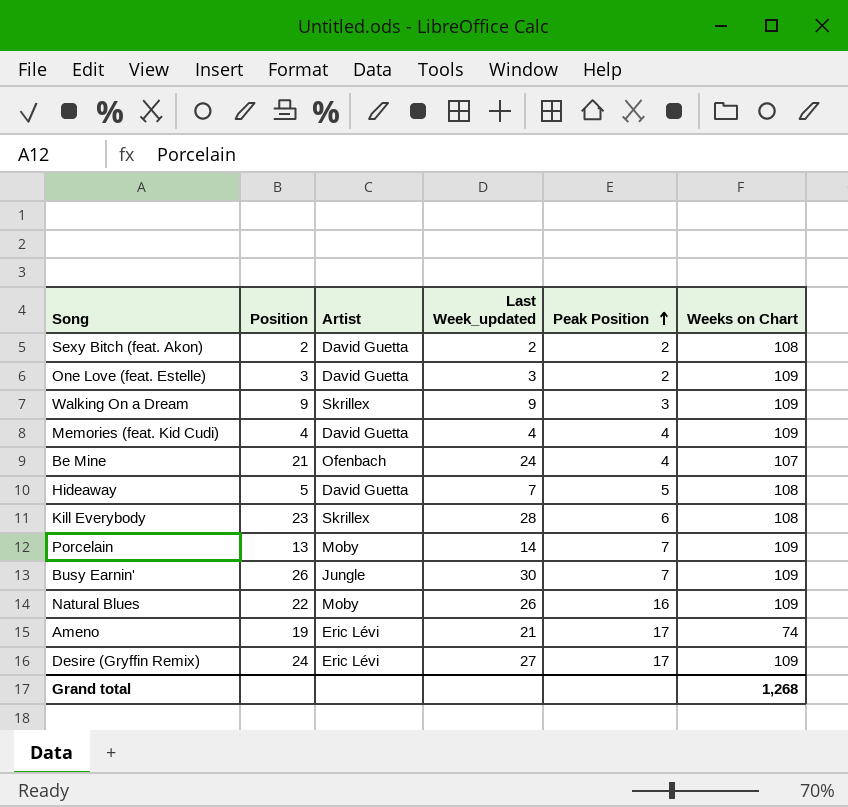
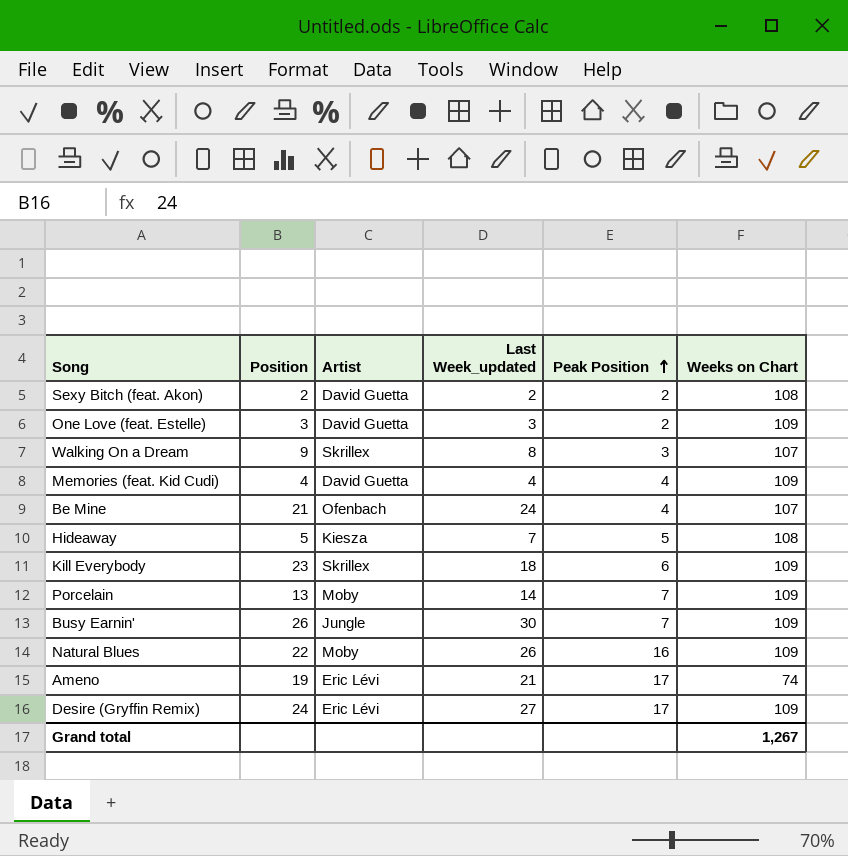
Walking On a Dream | Last Week_updated: 9 -> 8
Walking On a Dream | Weeks on Chart: 109 -> 107
Hideaway | Artist: David Guetta -> Kiesza
Kill Everybody | Last Week_updated: 28 -> 18
Kill Everybody | Weeks on Chart: 108 -> 109
Grand total | Weeks on Chart: 1,268 -> 1,267

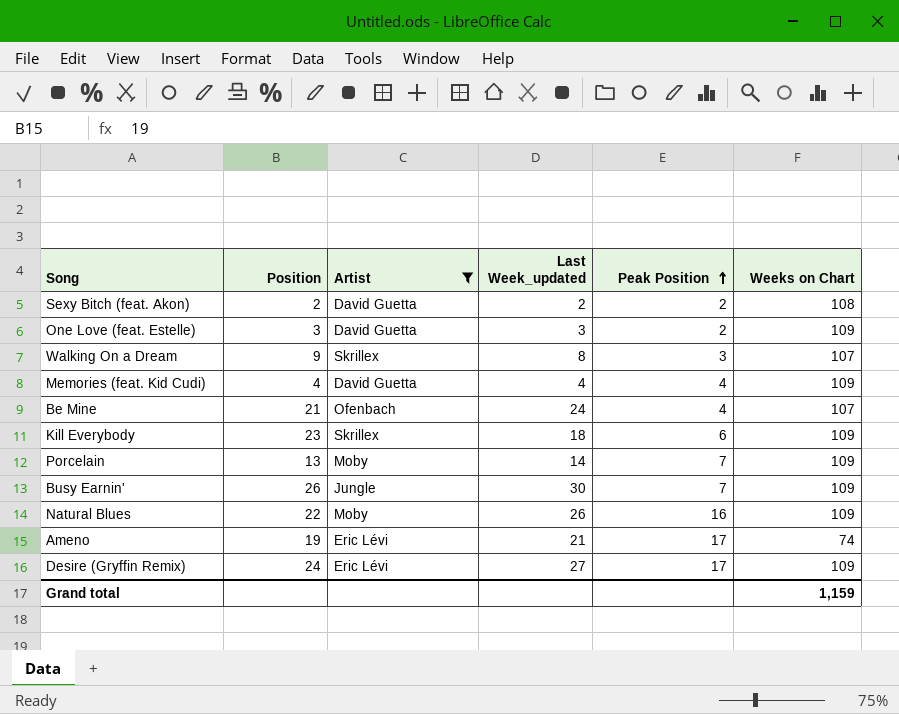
filter: none -> Artist != Kiesza
Grand total | Weeks on Chart: 1,267 -> 1,159

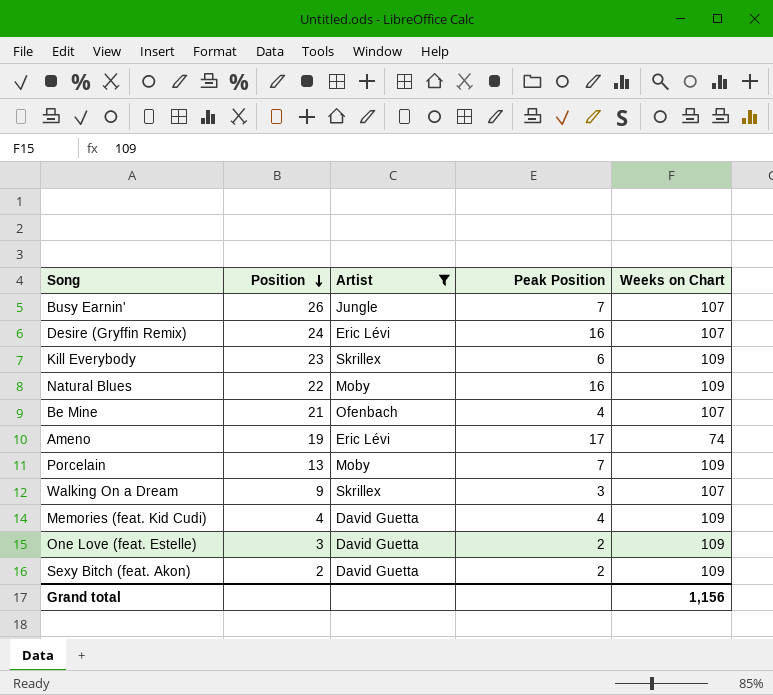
row order: Peak Position ascending -> Position descending
column Last Week_updated | position: 4 -> none
Busy Earnin' | Weeks on Chart: 109 -> 107
Desire (Gryffin Remix) | Peak Position: 17 -> 16
Desire (Gryffin Remix) | Weeks on Chart: 109 -> 107
Sexy Bitch (feat. Akon) | Weeks on Chart: 108 -> 109
Grand total | Weeks on Chart: 1,159 -> 1,156

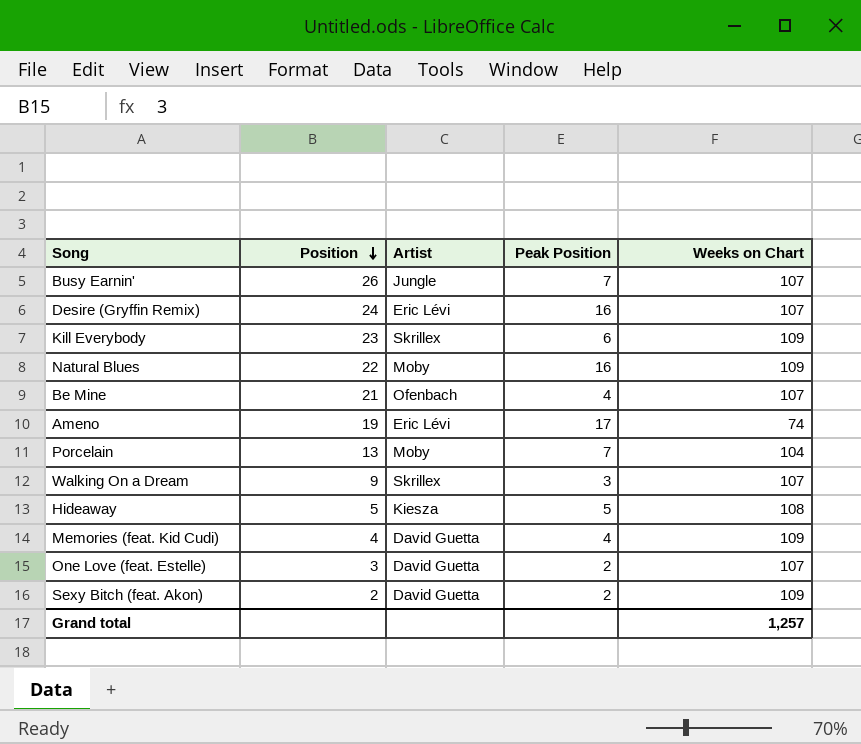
filter: Artist != Kiesza -> none
Porcelain | Weeks on Chart: 109 -> 104
One Love (feat. Estelle) | Weeks on Chart: 109 -> 107
Grand total | Weeks on Chart: 1,156 -> 1,257

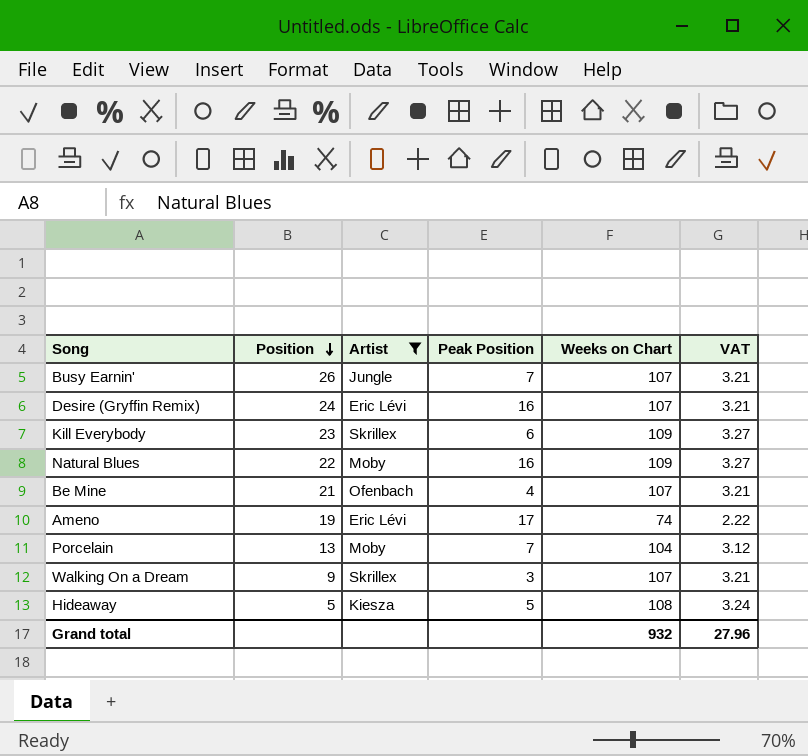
filter: none -> Artist != David Guetta
column VAT | formula: none -> [Weeks on Chart] * 0.03
Grand total | Weeks on Chart: 1,257 -> 932

